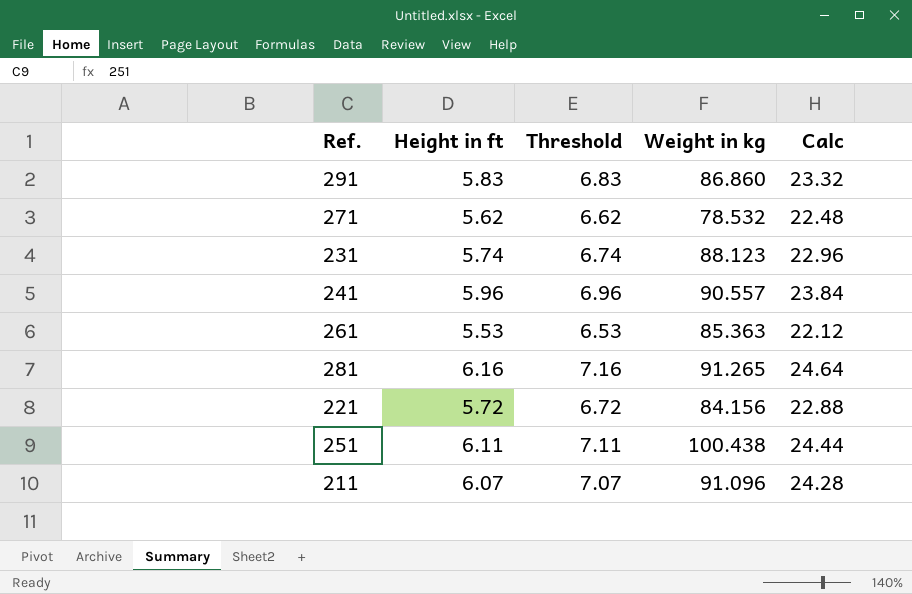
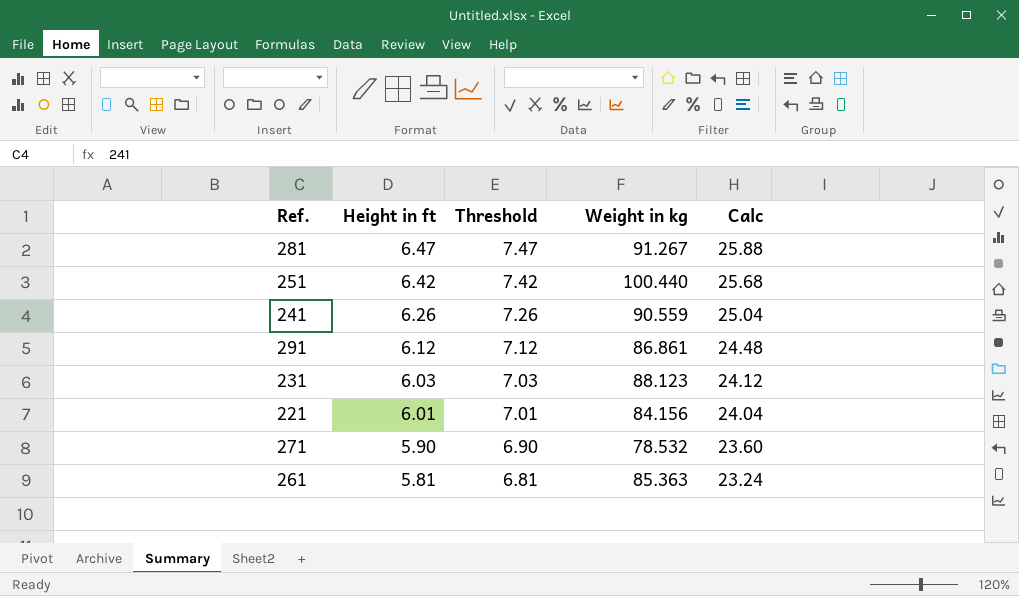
row order: none -> Height in ft descending
row 211: 6.07 | 7.07 | 91.096 | 24.28 -> none
281 | Height in ft: 6.16 -> 6.47
281 | Threshold: 7.16 -> 7.47
281 | Weight in kg: 91.265 -> 91.267
281 | Calc: 24.64 -> 25.88
251 | Height in ft: 6.11 -> 6.42
251 | Threshold: 7.11 -> 7.42
251 | Weight in kg: 100.438 -> 100.440
251 | Calc: 24.44 -> 25.68
241 | Height in ft: 5.96 -> 6.26
241 | Threshold: 6.96 -> 7.26
241 | Weight in kg: 90.557 -> 90.559
241 | Calc: 23.84 -> 25.04
291 | Height in ft: 5.83 -> 6.12
291 | Threshold: 6.83 -> 7.12
291 | Weight in kg: 86.860 -> 86.861
291 | Calc: 23.32 -> 24.48
231 | Height in ft: 5.74 -> 6.03
231 | Threshold: 6.74 -> 7.03
231 | Calc: 22.96 -> 24.12
221 | Height in ft: 5.72 -> 6.01
221 | Threshold: 6.72 -> 7.01
221 | Calc: 22.88 -> 24.04
271 | Height in ft: 5.62 -> 5.90
271 | Threshold: 6.62 -> 6.90
271 | Calc: 22.48 -> 23.60
261 | Height in ft: 5.53 -> 5.81
261 | Threshold: 6.53 -> 6.81
261 | Calc: 22.12 -> 23.24

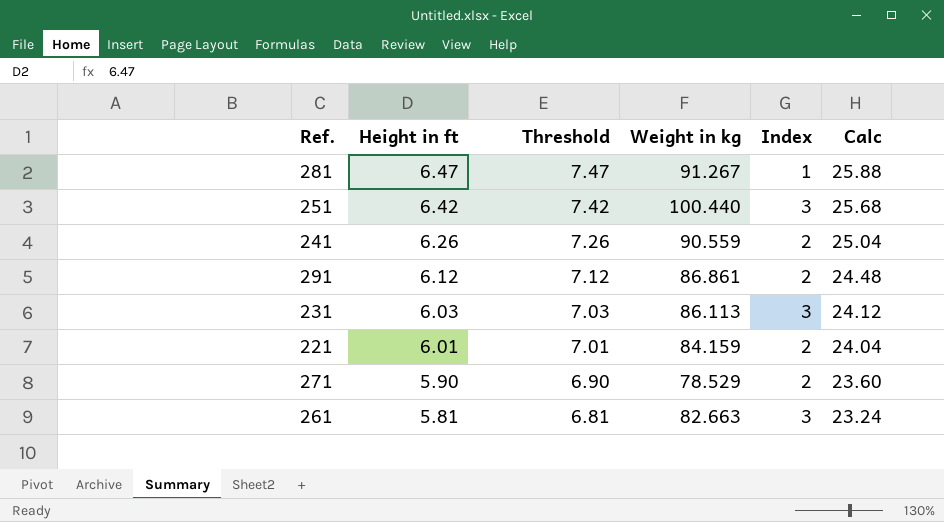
column Index | position: none -> 5
231 | Weight in kg: 88.123 -> 86.113
221 | Weight in kg: 84.156 -> 84.159
271 | Weight in kg: 78.532 -> 78.529
261 | Weight in kg: 85.363 -> 82.663

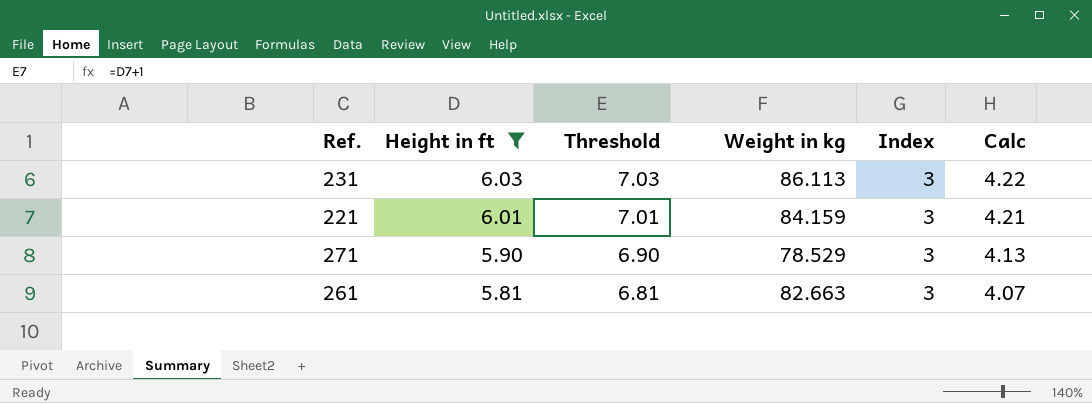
filter: none -> Height in ft <= 6.03
column Calc | formula: [Height in ft] * 4 -> [Height in ft] * 0.7
221 | Index: 2 -> 3
271 | Index: 2 -> 3

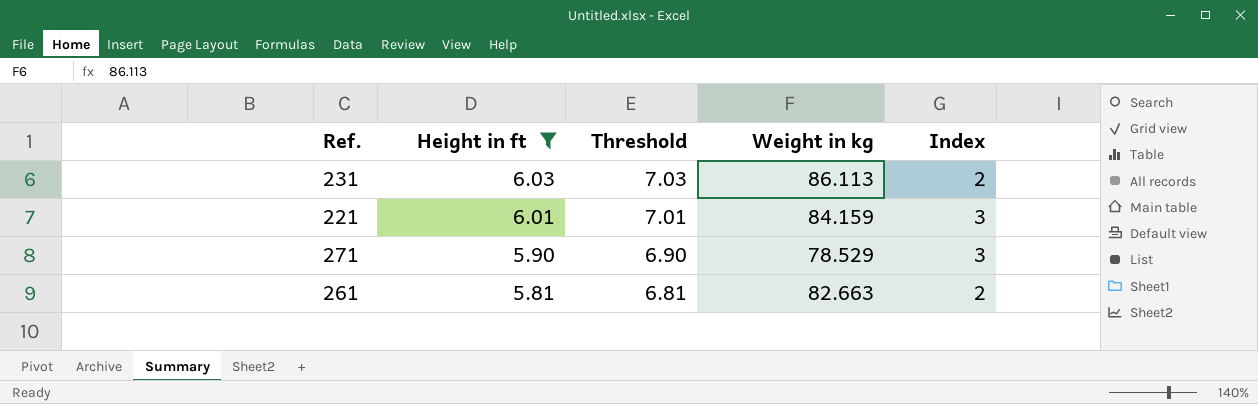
column Calc | formula: [Height in ft] * 0.7 -> none
231 | Index: 3 -> 2
261 | Index: 3 -> 2

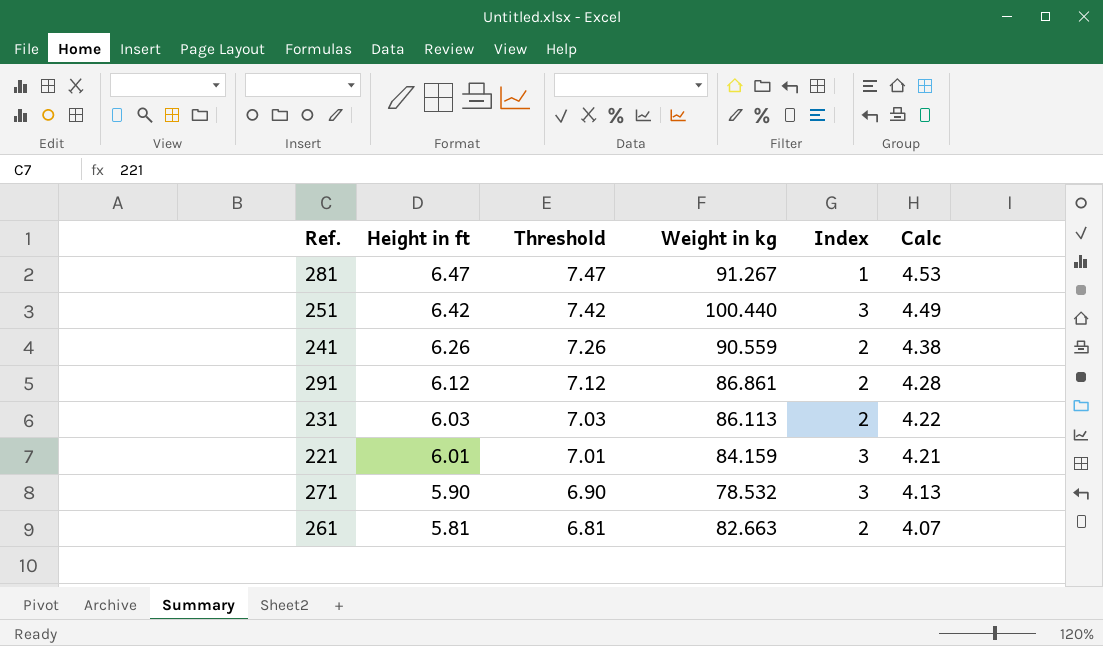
filter: Height in ft <= 6.03 -> none
column Calc | formula: none -> [Height in ft] * 0.7
271 | Weight in kg: 78.529 -> 78.532

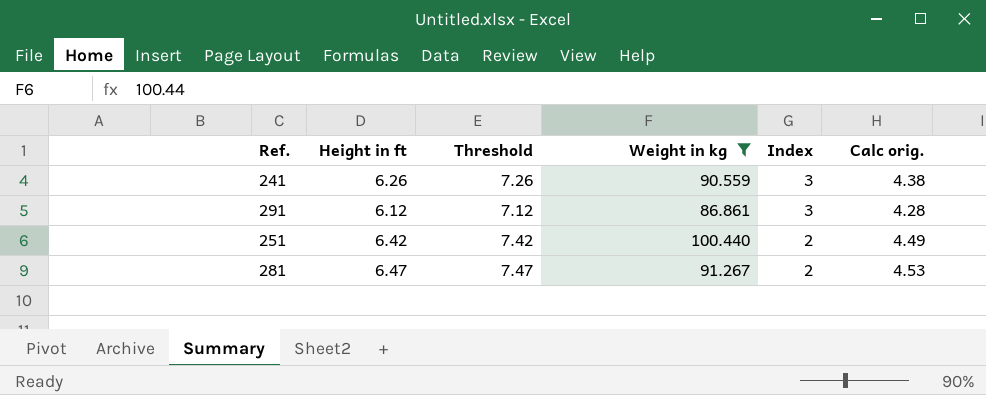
filter: none -> Weight in kg >= 86.861
row order: Height in ft descending -> Index descending
column name: Calc -> Calc orig.
241 | Index: 2 -> 3
291 | Index: 2 -> 3
251 | Index: 3 -> 2
281 | Index: 1 -> 2

